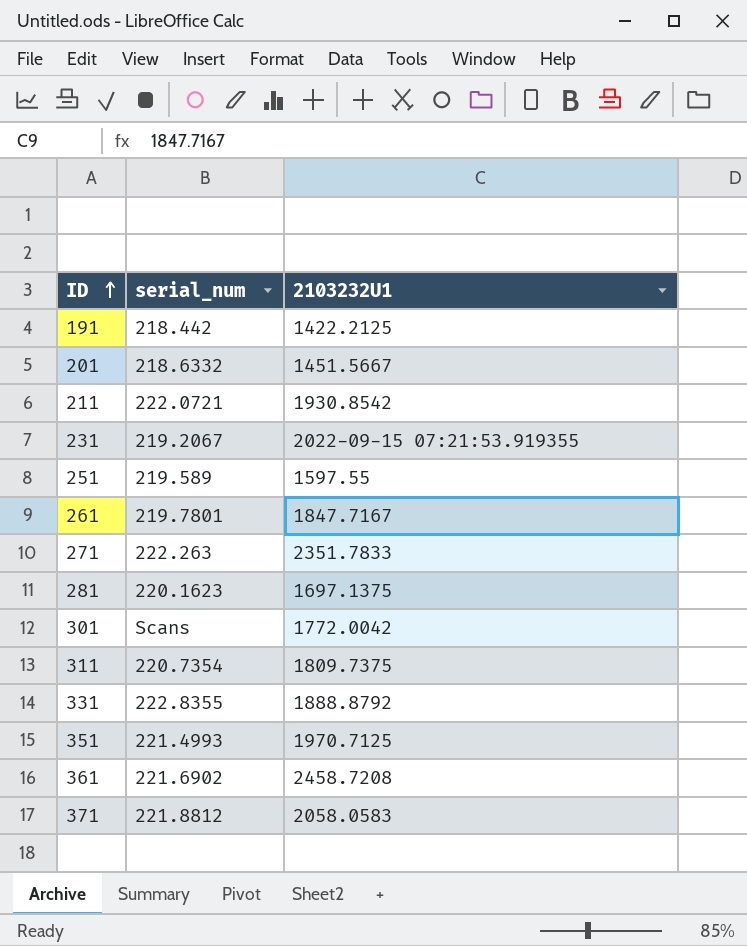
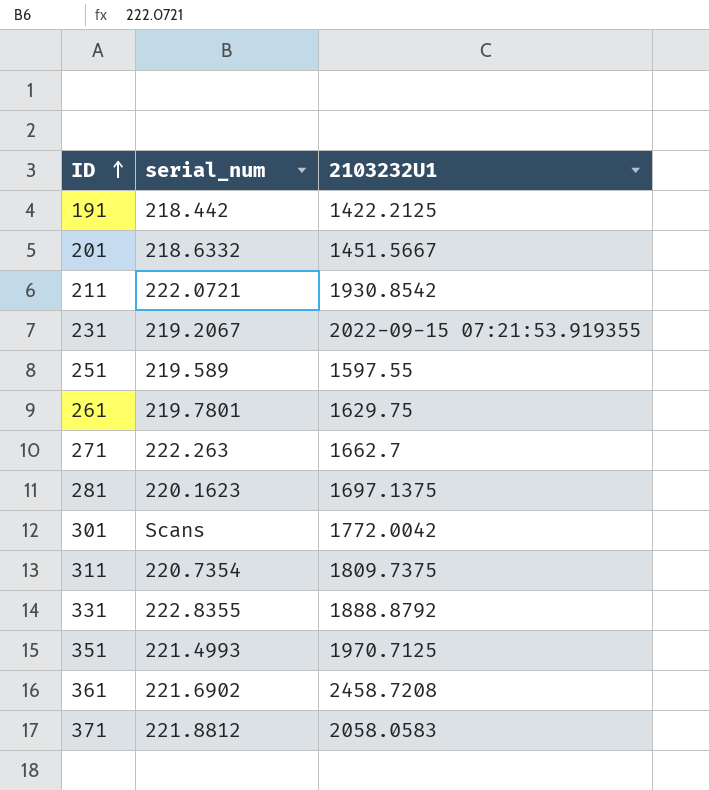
261 | 2103232U1: 1847.7167 -> 1629.75
271 | 2103232U1: 2351.7833 -> 1662.7

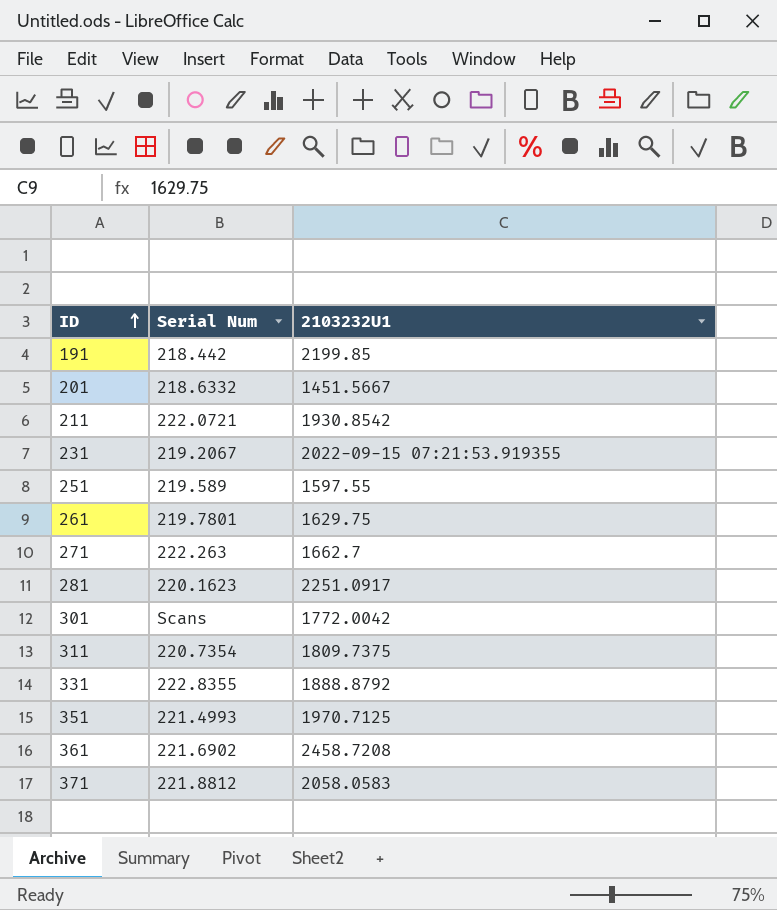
column name: serial_num -> Serial Num
191 | 2103232U1: 1422.2125 -> 2199.85
281 | 2103232U1: 1697.1375 -> 2251.0917

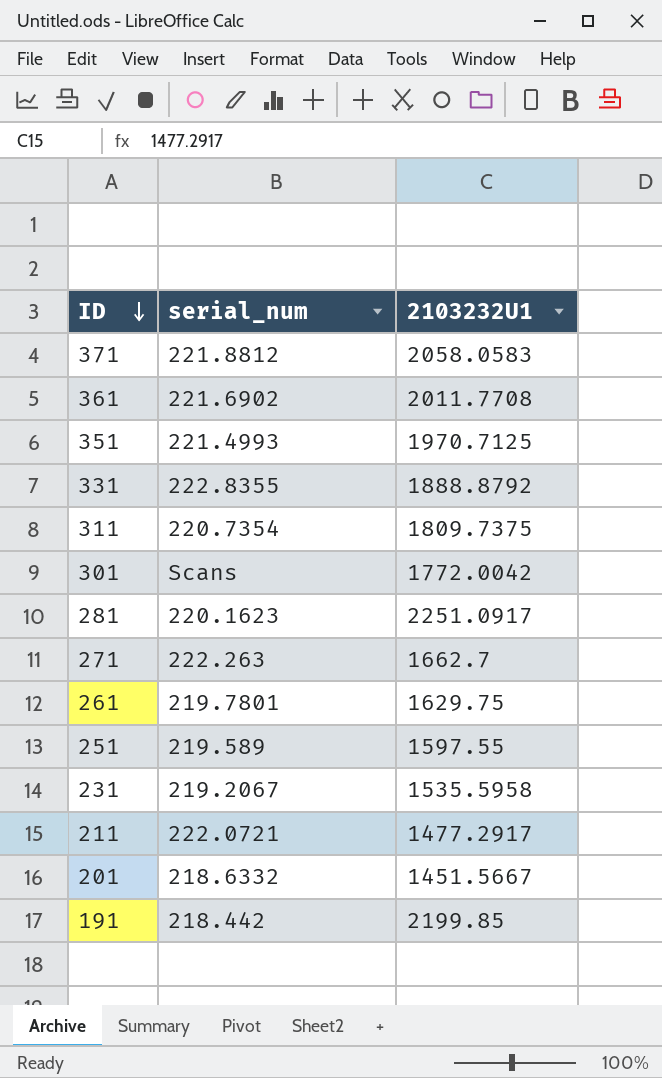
row order: ID ascending -> ID descending
column name: Serial Num -> serial_num
361 | 2103232U1: 2458.7208 -> 2011.7708
231 | 2103232U1: 2022-09-15 07:21:53.919355 -> 1535.5958
211 | 2103232U1: 1930.8542 -> 1477.2917

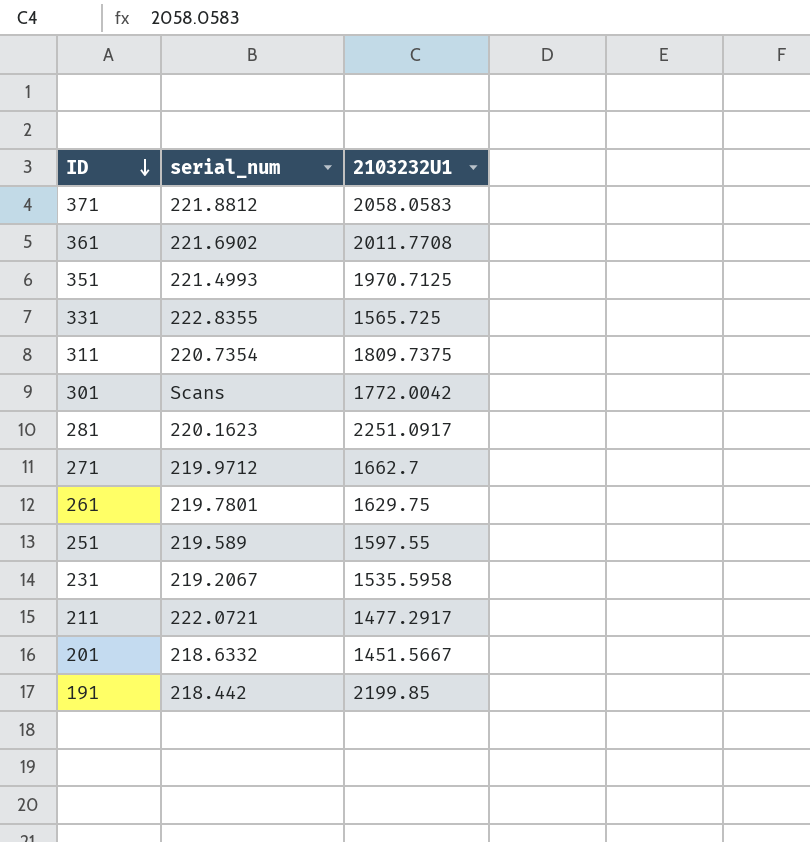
331 | 2103232U1: 1888.8792 -> 1565.725
271 | serial_num: 222.263 -> 219.9712

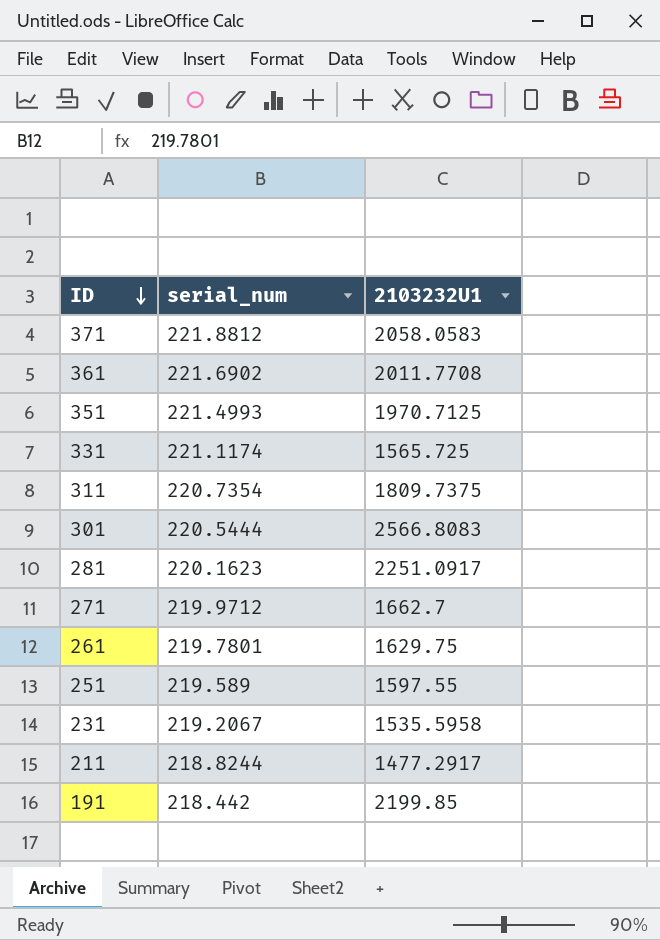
row 201: 218.6332 | 1451.5667 -> none
331 | serial_num: 222.8355 -> 221.1174
301 | serial_num: Scans -> 220.5444
301 | 2103232U1: 1772.0042 -> 2566.8083
211 | serial_num: 222.0721 -> 218.8244

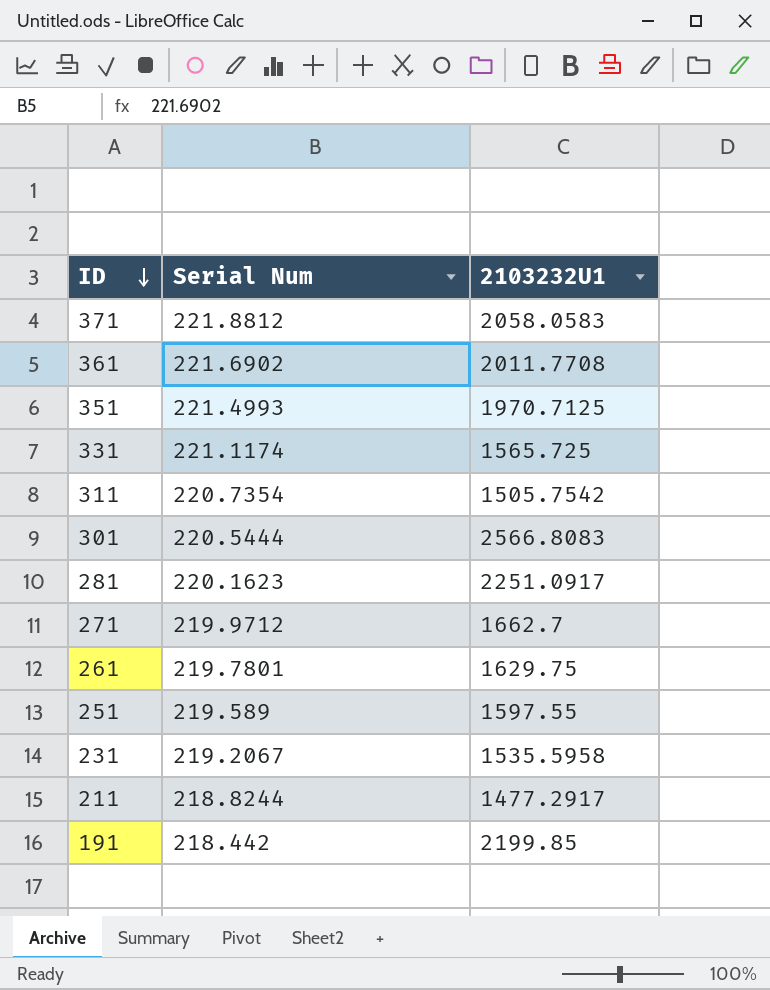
column name: serial_num -> Serial Num
311 | 2103232U1: 1809.7375 -> 1505.7542

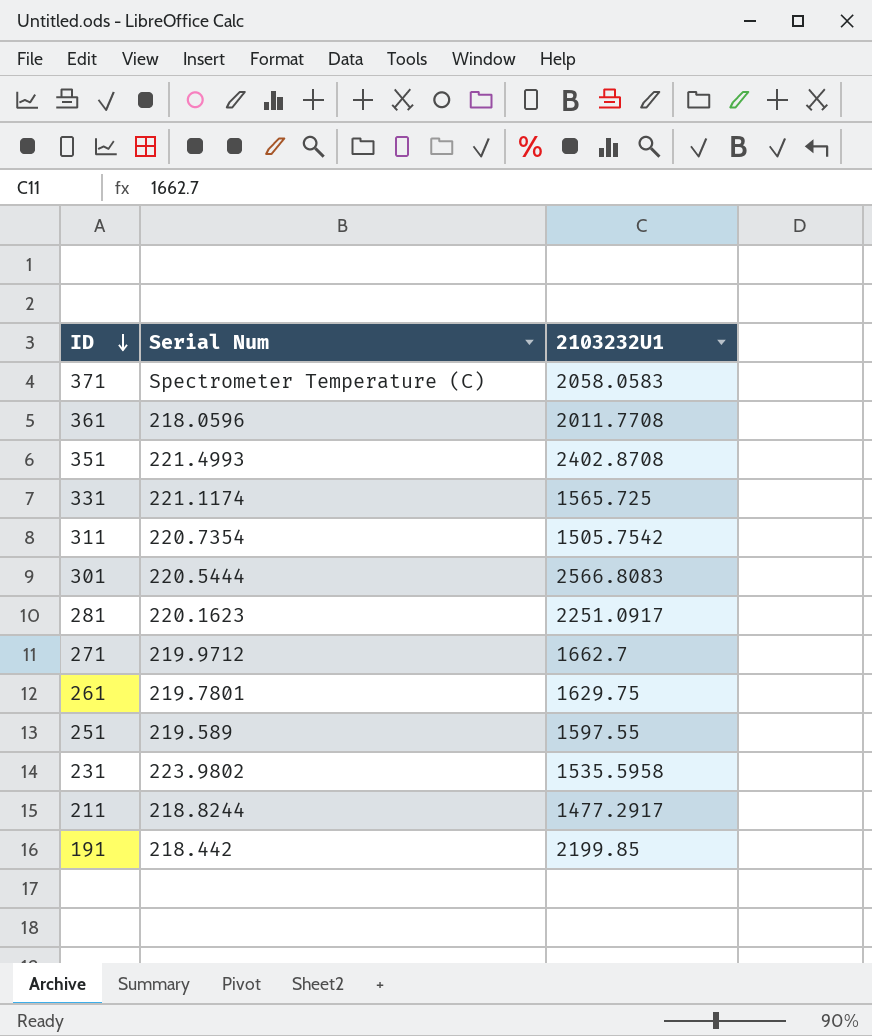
371 | Serial Num: 221.8812 -> Spectrometer Temperature (C)
361 | Serial Num: 221.6902 -> 218.0596
351 | 2103232U1: 1970.7125 -> 2402.8708
231 | Serial Num: 219.2067 -> 223.9802

